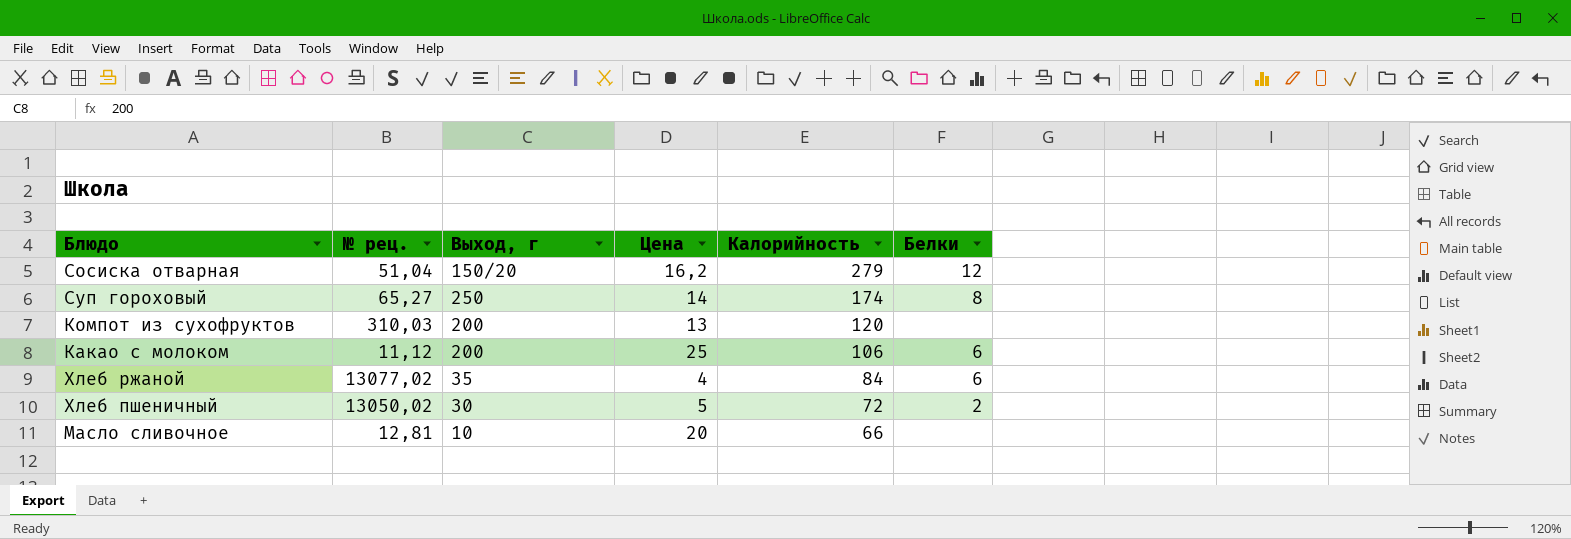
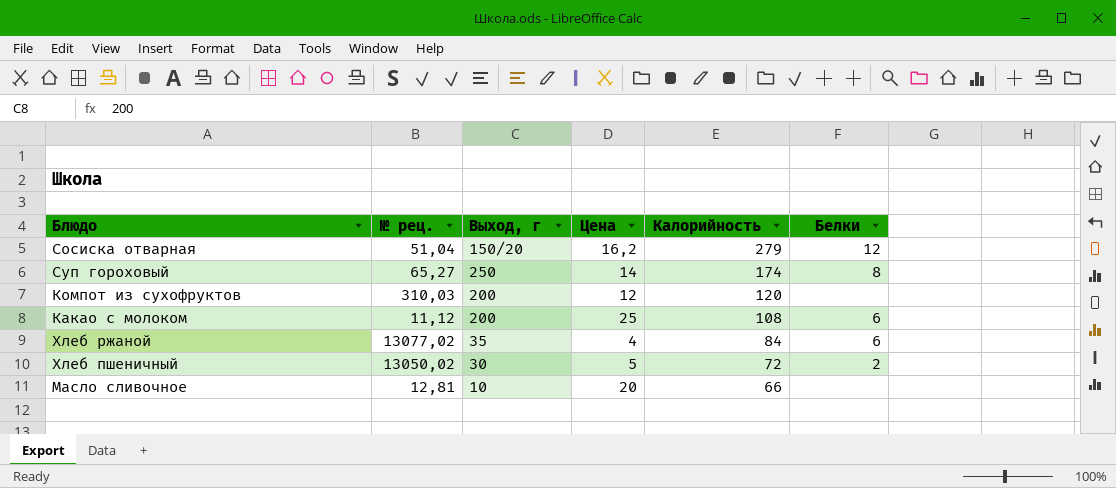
Компот из сухофруктов | Цена: 13 -> 12
Какао с молоком | Калорийность: 106 -> 108

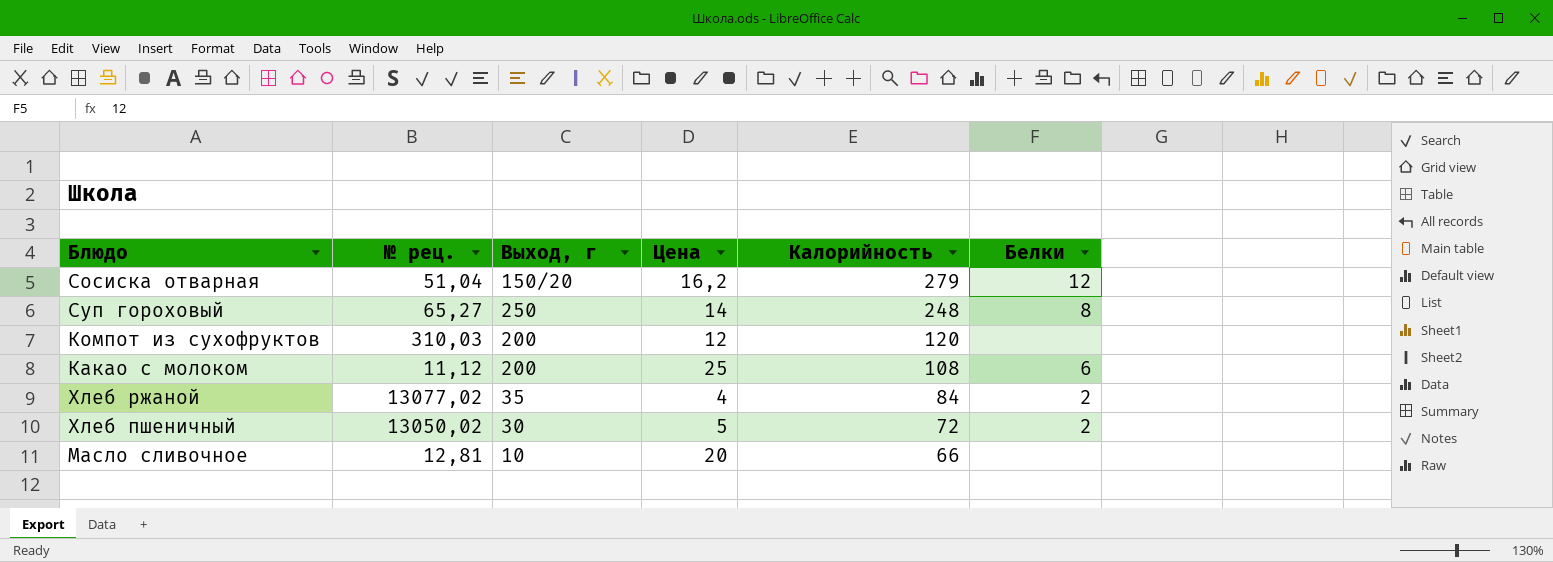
Суп гороховый | Калорийность: 174 -> 248
Хлеб ржаной | Белки: 6 -> 2

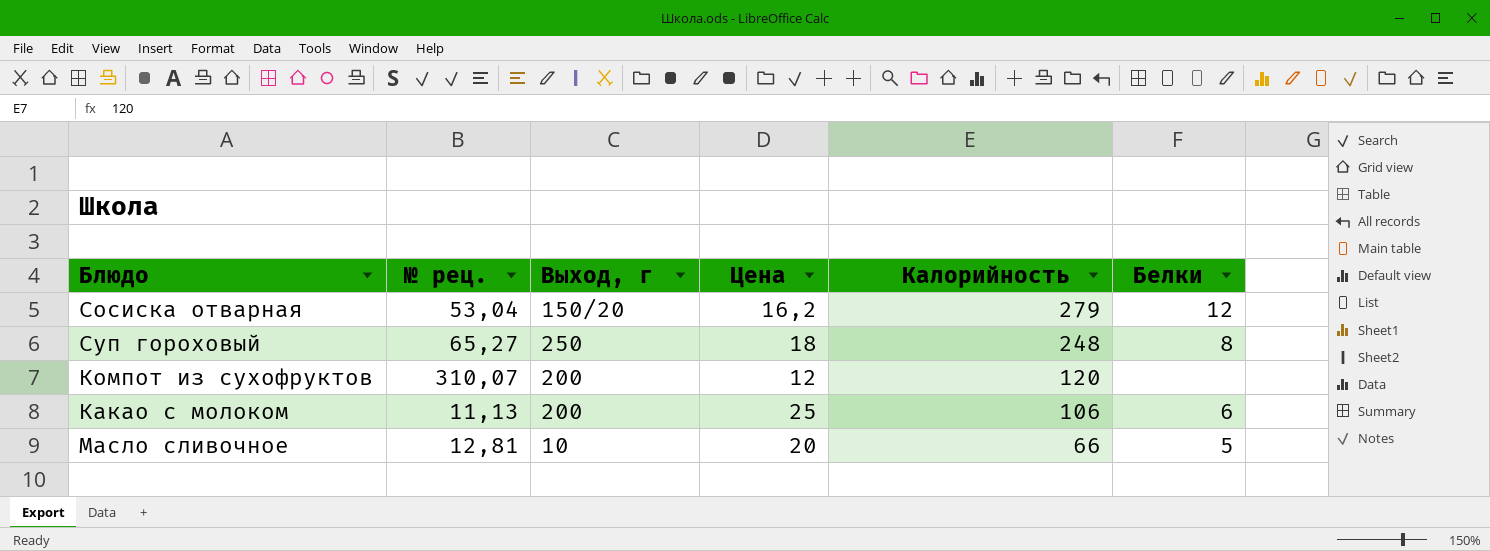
row Хлеб ржаной: 13077,02 | 35 | 4 | 84 | 2 -> none
row Хлеб пшеничный: 13050,02 | 30 | 5 | 72 | 2 -> none
Сосиска отварная | № рец.: 51,04 -> 53,04
Суп гороховый | Цена: 14 -> 18
Компот из сухофруктов | № рец.: 310,03 -> 310,07
Какао с молоком | № рец.: 11,12 -> 11,13
Какао с молоком | Калорийность: 108 -> 106
Масло сливочное | Белки: none -> 5

